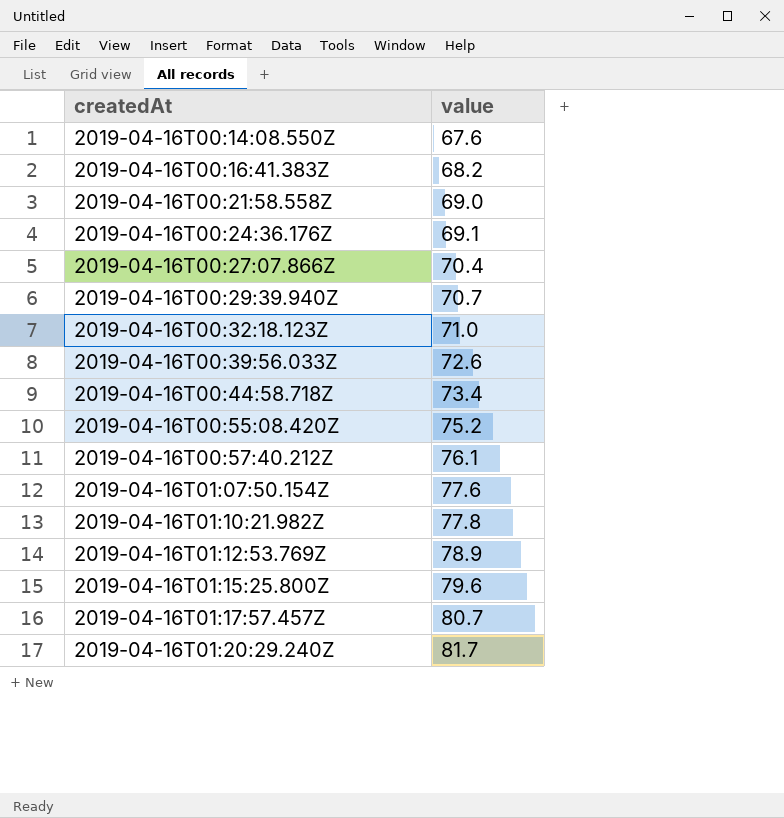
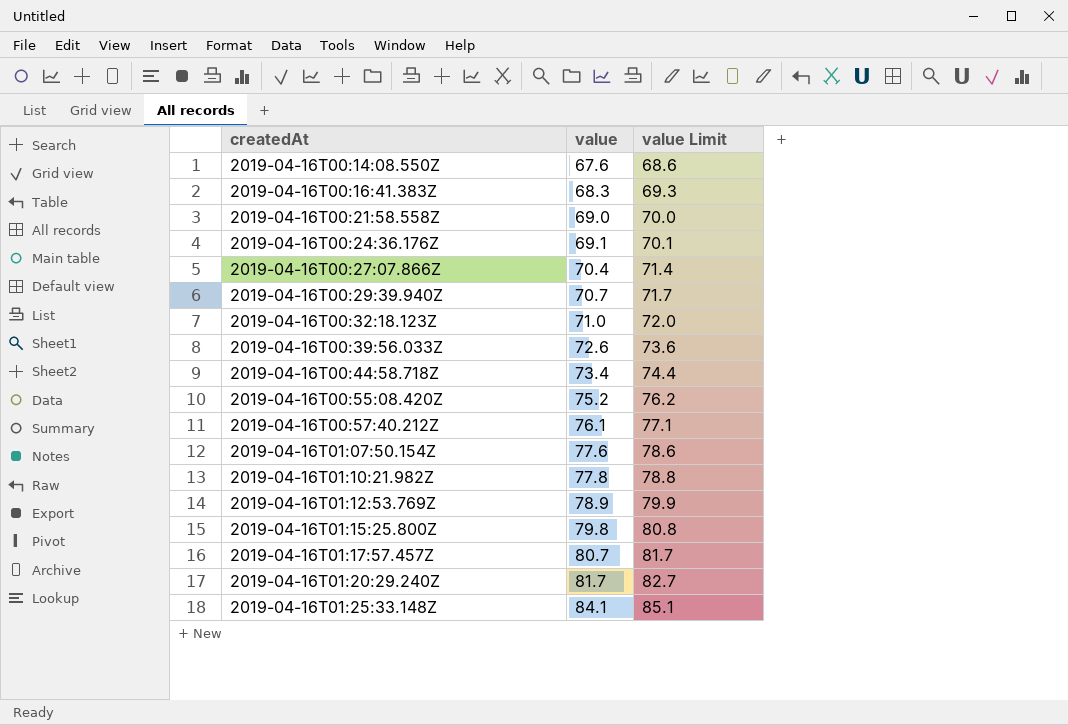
column value Limit | formula: none -> [value] + 1
2019-04-16T00:16:41.383Z | value: 68.2 -> 68.3
2019-04-16T01:15:25.800Z | value: 79.6 -> 79.8
row 2019-04-16T01:25:33.148Z: none -> 84.1 | 85.1

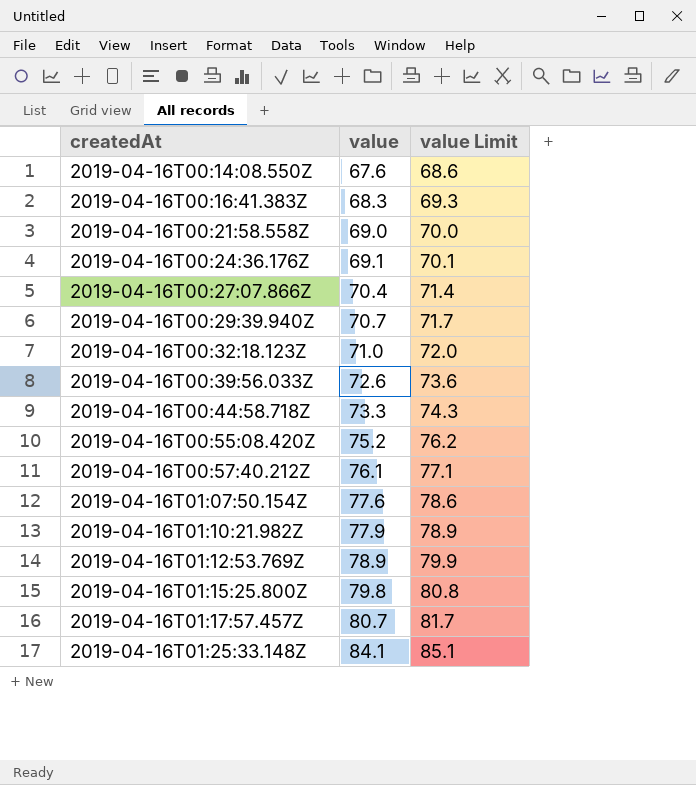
row 2019-04-16T01:20:29.240Z: 81.7 | 82.7 -> none
2019-04-16T00:44:58.718Z | value: 73.4 -> 73.3
2019-04-16T00:44:58.718Z | value Limit: 74.4 -> 74.3
2019-04-16T01:10:21.982Z | value: 77.8 -> 77.9
2019-04-16T01:10:21.982Z | value Limit: 78.8 -> 78.9

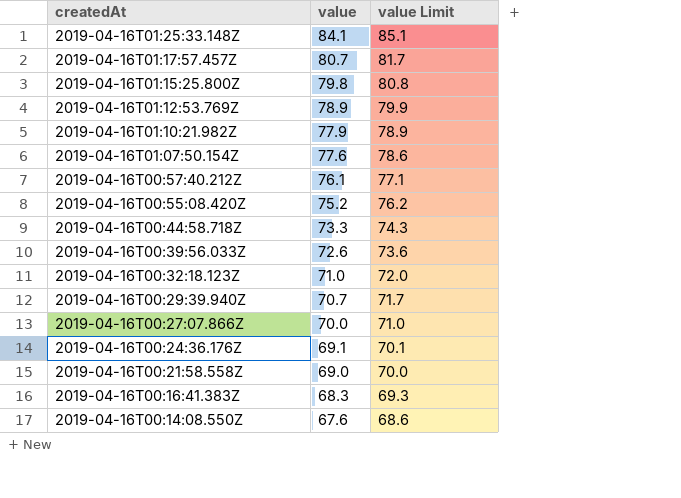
row order: createdAt ascending -> createdAt descending
2019-04-16T00:27:07.866Z | value: 70.4 -> 70.0
2019-04-16T00:27:07.866Z | value Limit: 71.4 -> 71.0

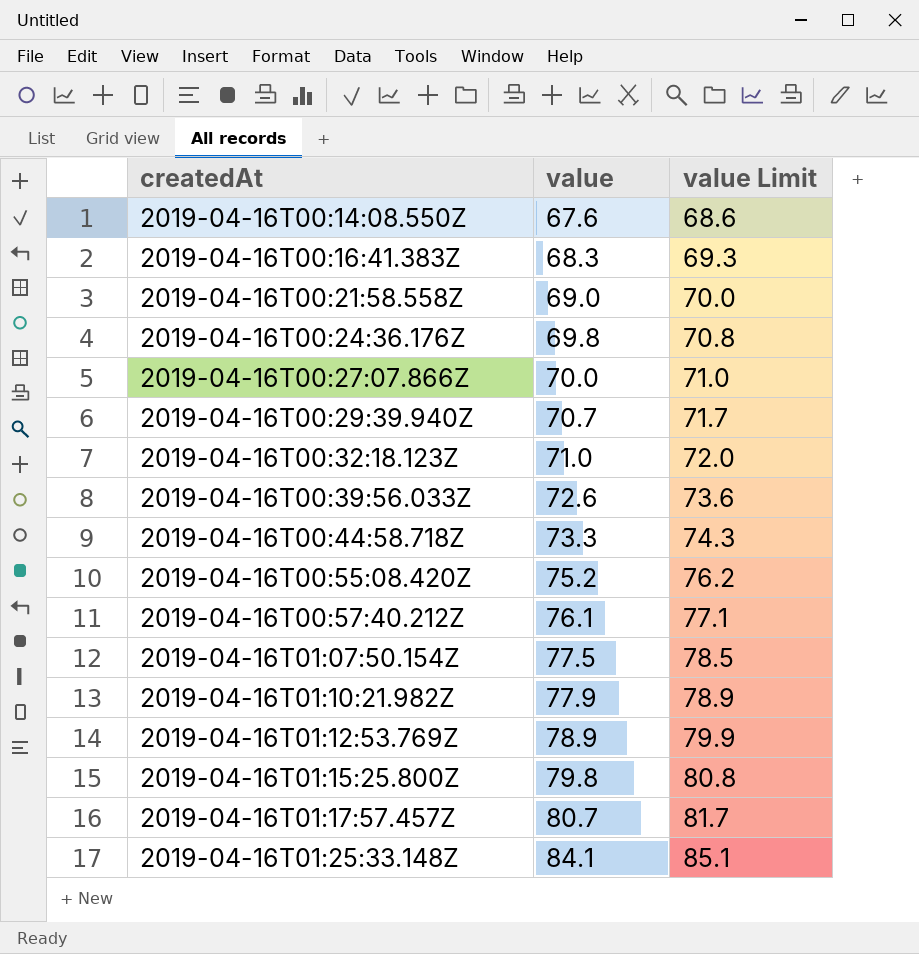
row order: createdAt descending -> createdAt ascending
2019-04-16T00:24:36.176Z | value: 69.1 -> 69.8
2019-04-16T00:24:36.176Z | value Limit: 70.1 -> 70.8
2019-04-16T01:07:50.154Z | value: 77.6 -> 77.5
2019-04-16T01:07:50.154Z | value Limit: 78.6 -> 78.5

